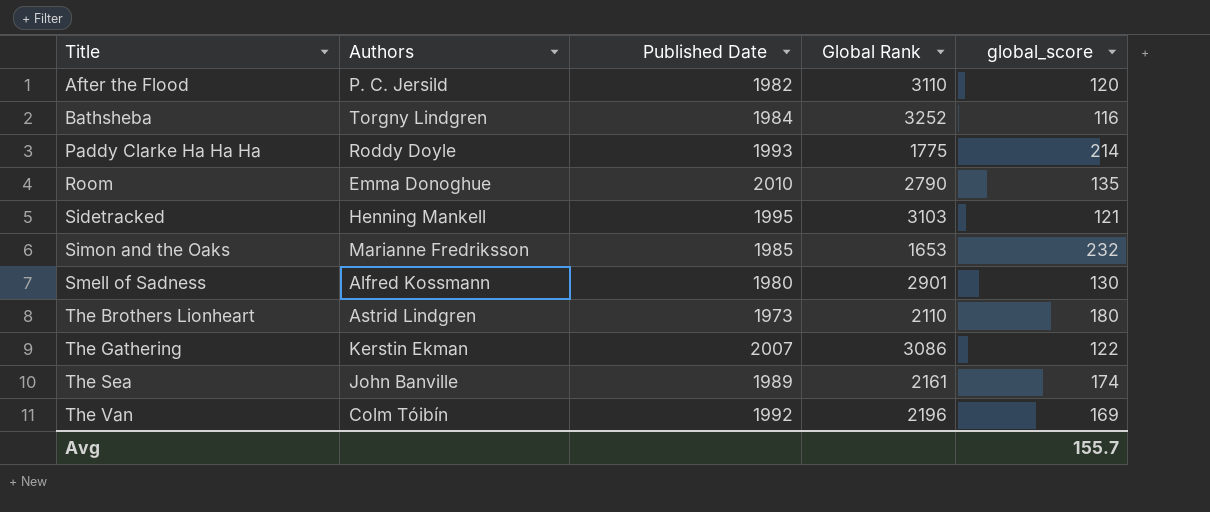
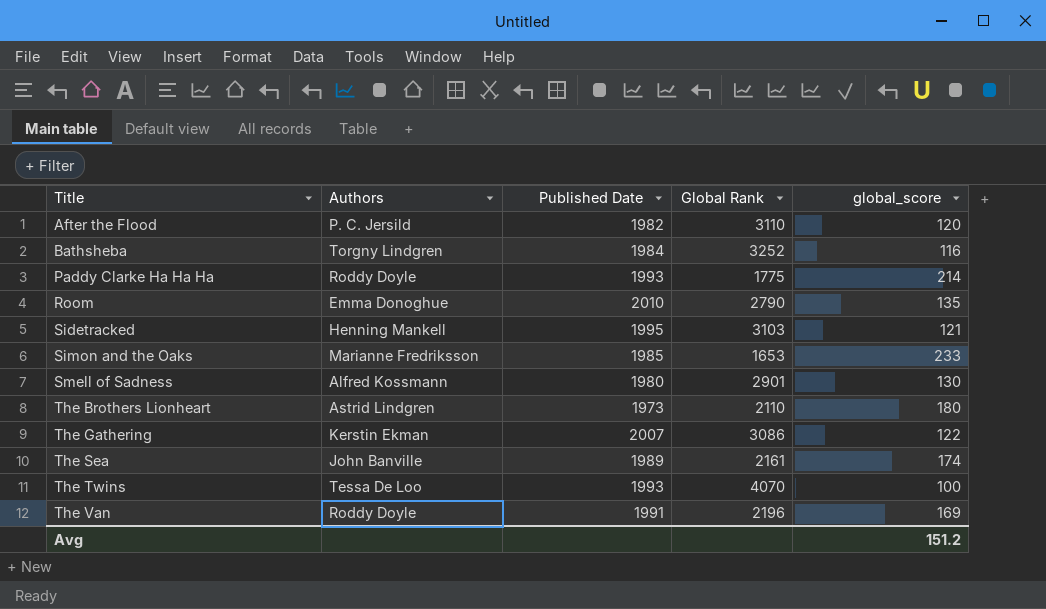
Simon and the Oaks | global_score: 232 -> 233
row The Twins: none -> Tessa De Loo | 1993 | 4070 | 100
The Van | Authors: Colm Tóibín -> Roddy Doyle
The Van | Published Date: 1992 -> 1991
Avg | global_score: 155.7 -> 151.2

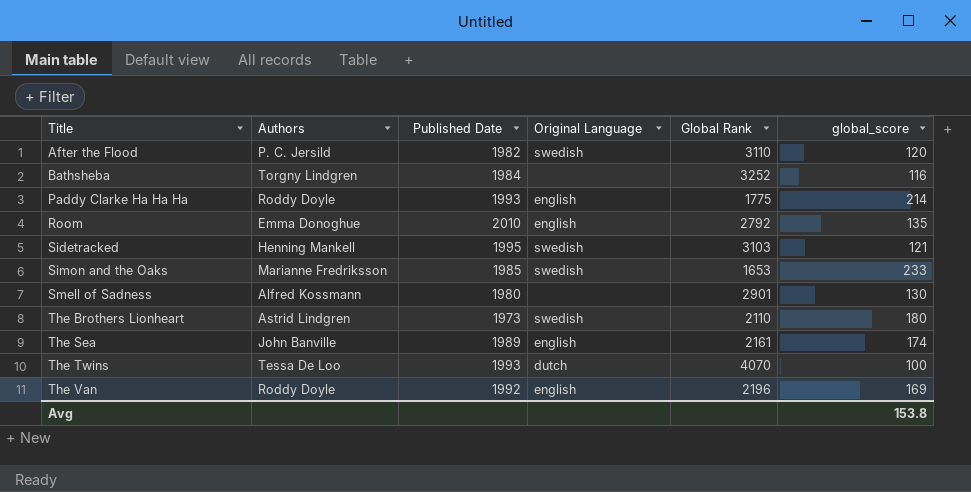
column Original Language | position: none -> 4
row The Gathering: Kerstin Ekman | 2007 | 3086 | 122 -> none
Room | Global Rank: 2790 -> 2792
The Van | Published Date: 1991 -> 1992
Avg | global_score: 151.2 -> 153.8

